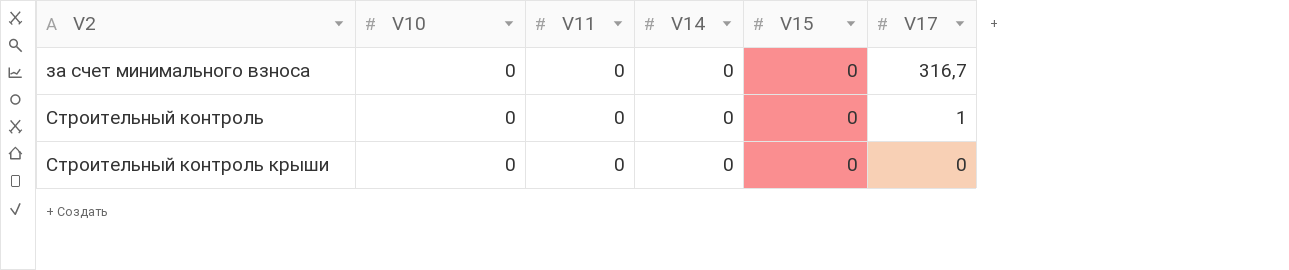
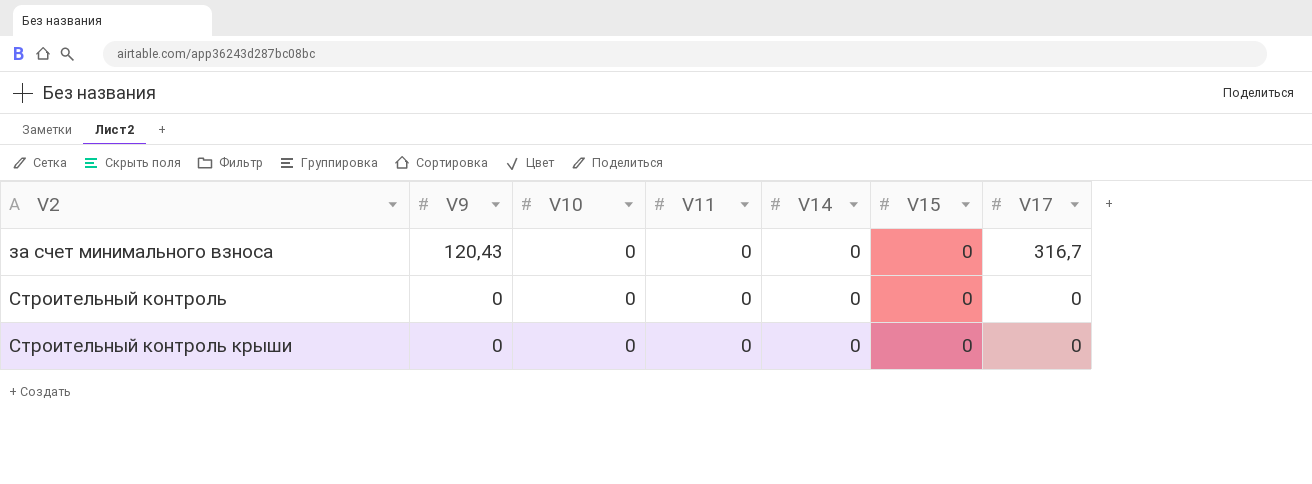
column V9 | position: none -> 2
Строительный контроль | V17: 1 -> 0

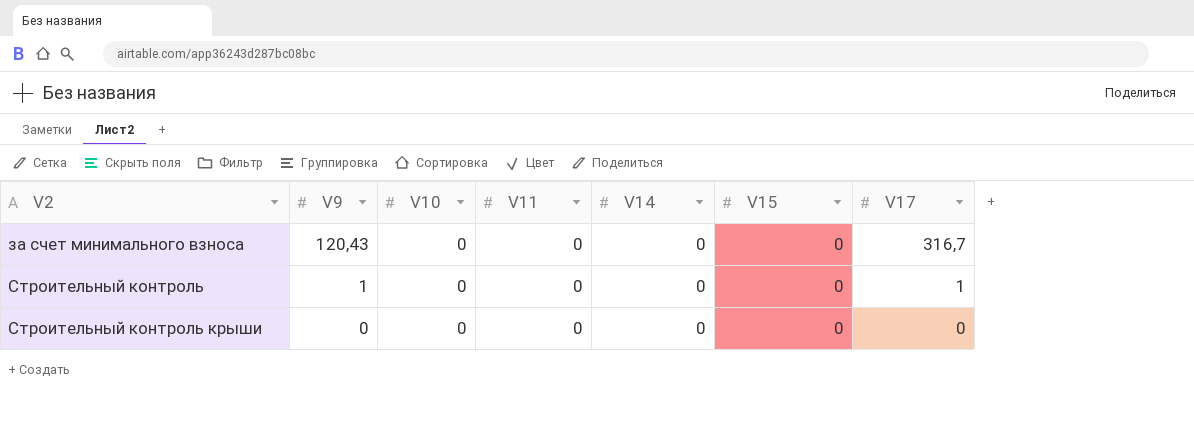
Строительный контроль | V9: 0 -> 1
Строительный контроль | V17: 0 -> 1

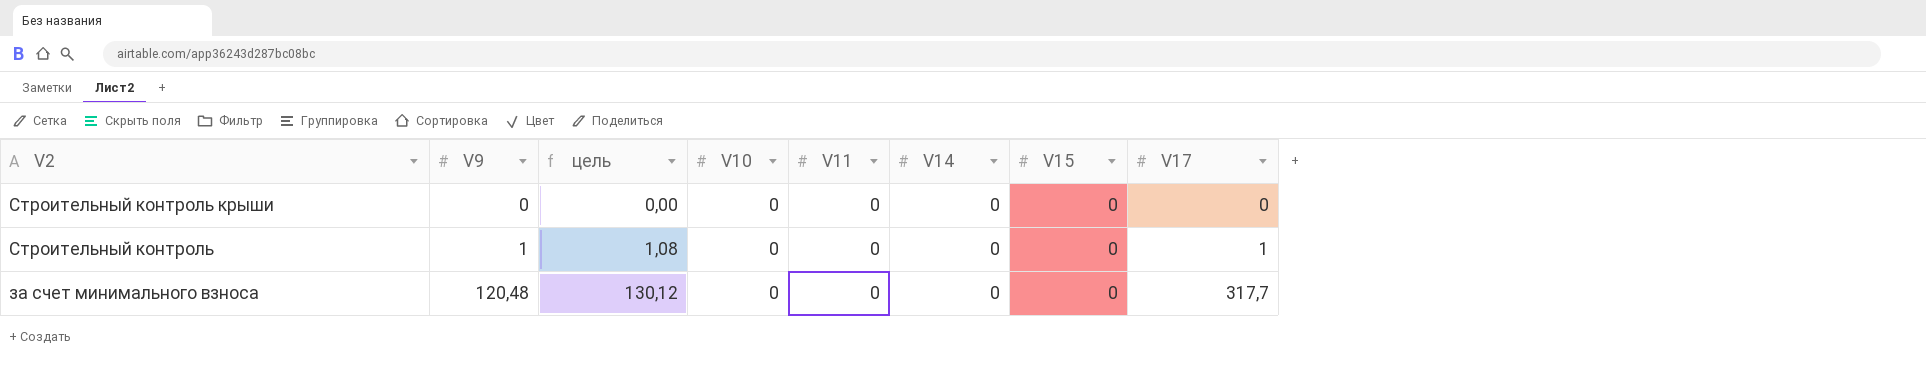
row order: V2 ascending -> V2 descending
column цель | formula: none -> [V9] * 1,08
за счет минимального взноса | V9: 120,43 -> 120,48
за счет минимального взноса | V17: 316,7 -> 317,7

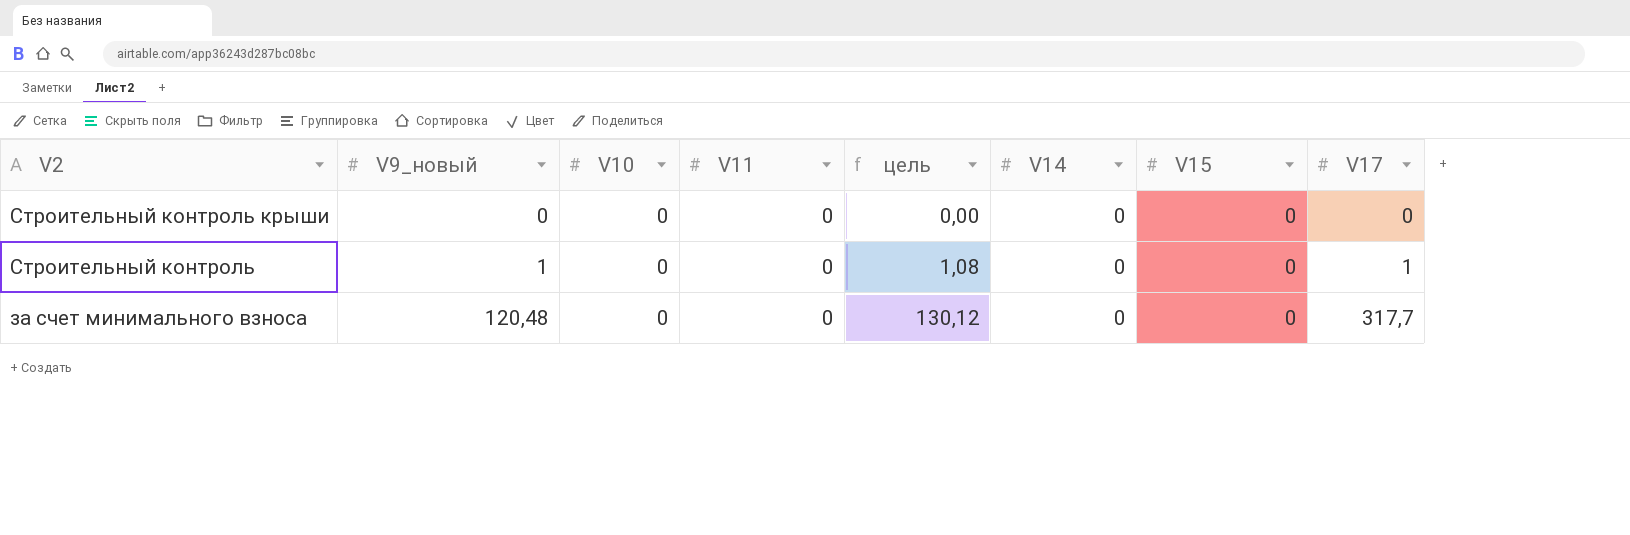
column name: V9 -> V9_новый
column цель | position: 3 -> 5

